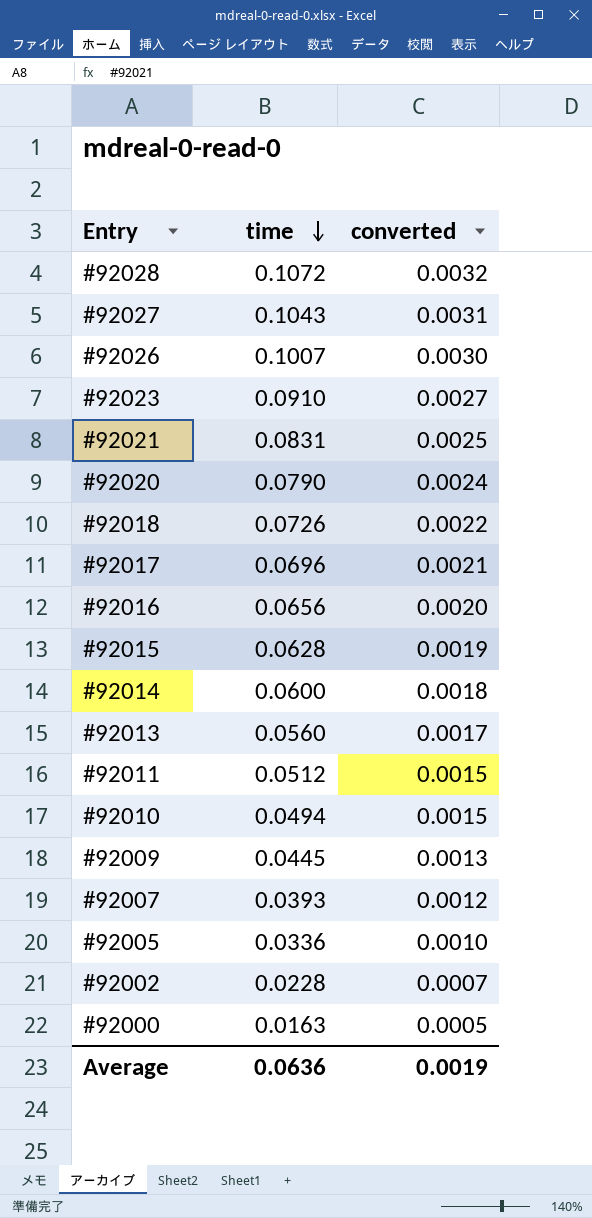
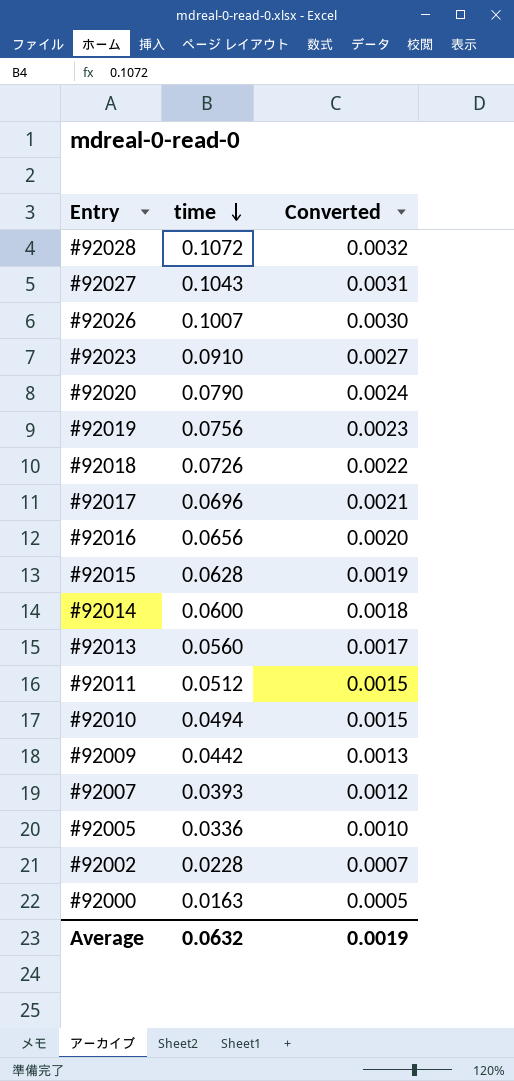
column name: converted -> Converted
row #92021: 0.0831 | 0.0025 -> none
row #92019: none -> 0.0756 | 0.0023
#92009 | time: 0.0445 -> 0.0442
Average | time: 0.0636 -> 0.0632

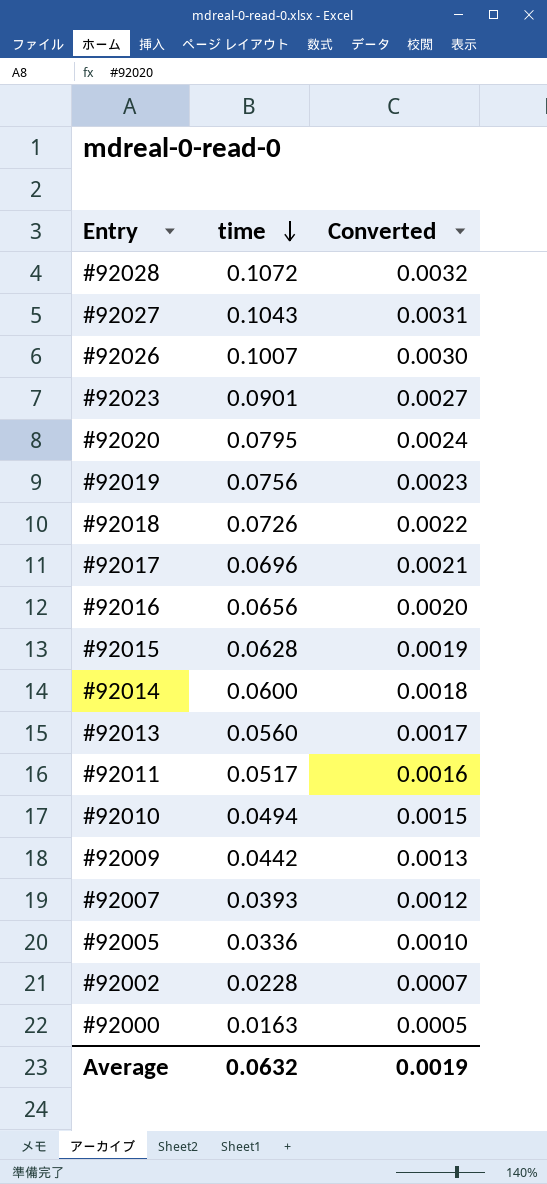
#92023 | time: 0.0910 -> 0.0901
#92020 | time: 0.0790 -> 0.0795
#92011 | time: 0.0512 -> 0.0517
#92011 | Converted: 0.0015 -> 0.0016

